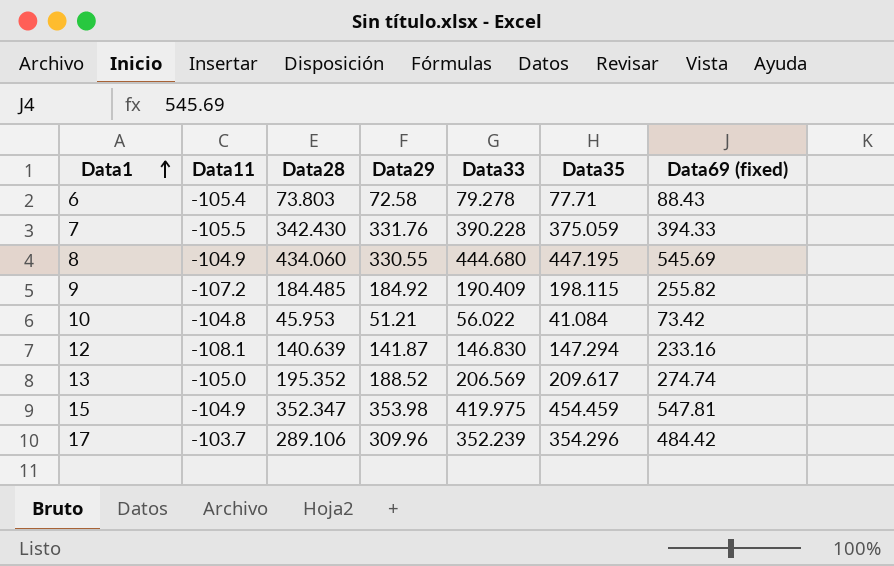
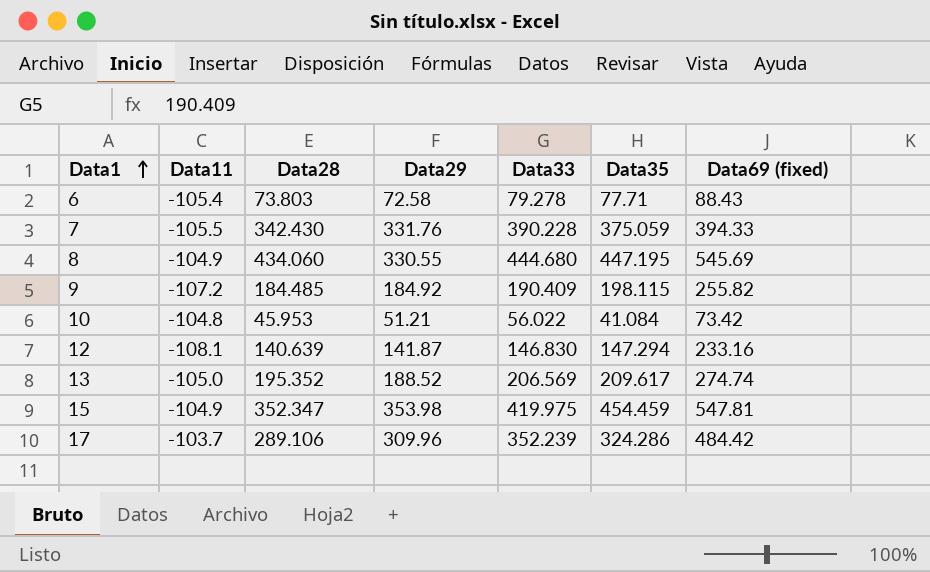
17 | Data35: 354.296 -> 324.286

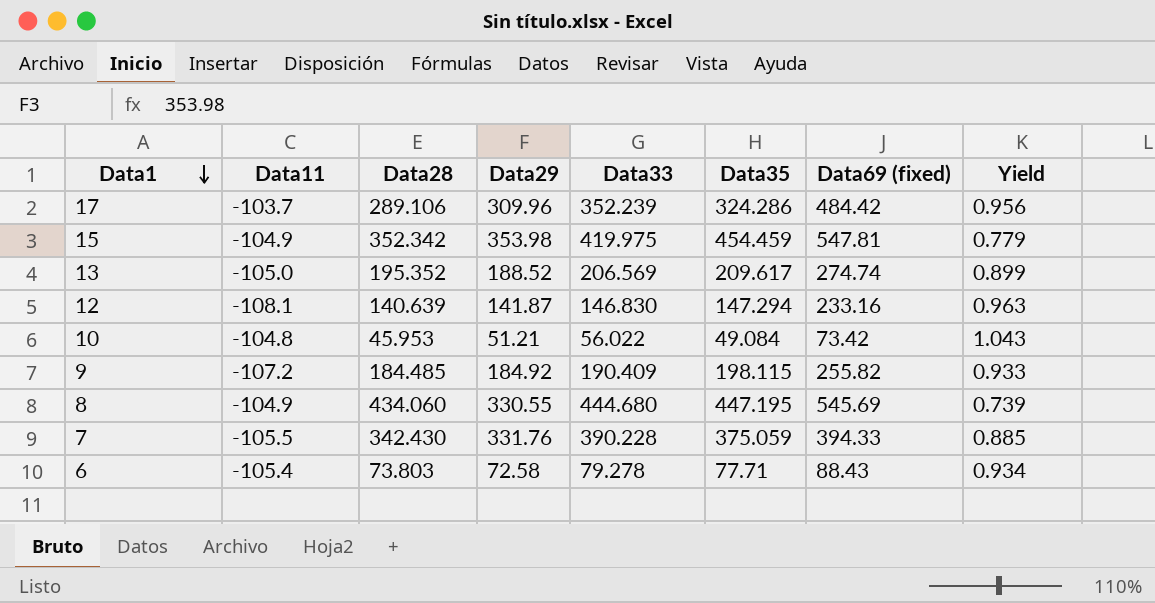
row order: Data1 ascending -> Data1 descending
column Yield | formula: none -> [Data29] / [Data35]
15 | Data28: 352.347 -> 352.342
10 | Data35: 41.084 -> 49.084

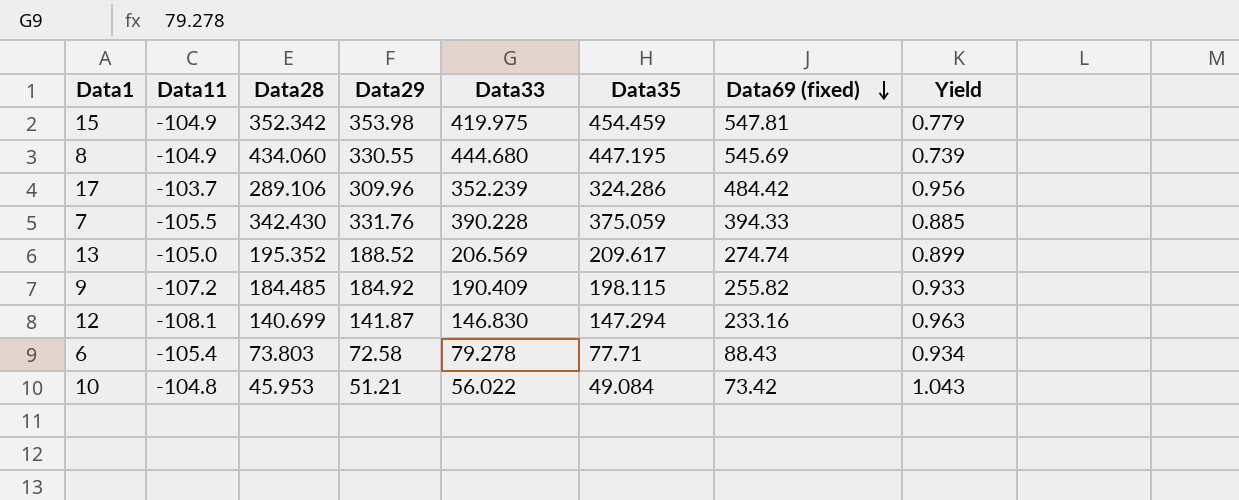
row order: Data1 descending -> Data69 (fixed) descending
12 | Data28: 140.639 -> 140.699

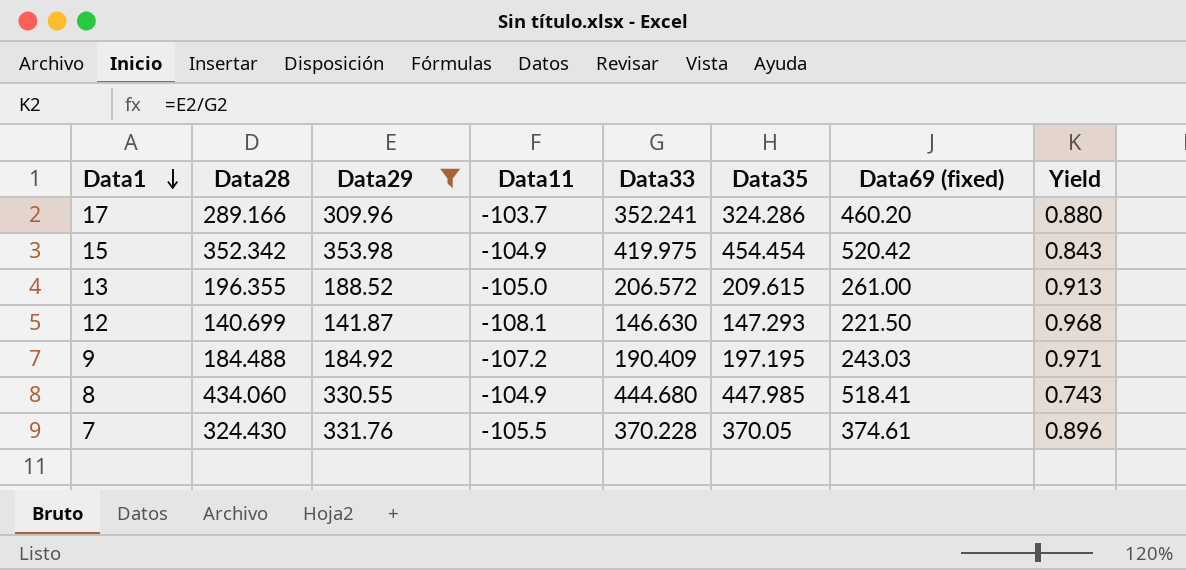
filter: none -> Data29 >= 141.87
row order: Data69 (fixed) descending -> Data1 descending
column Data11 | position: 2 -> 4
column Yield | formula: [Data29] / [Data35] -> [Data29] / [Data33]
17 | Data28: 289.106 -> 289.166
17 | Data33: 352.239 -> 352.241
17 | Data69 (fixed): 484.42 -> 460.20
15 | Data35: 454.459 -> 454.454
15 | Data69 (fixed): 547.81 -> 520.42
13 | Data28: 195.352 -> 196.355
13 | Data33: 206.569 -> 206.572
13 | Data35: 209.617 -> 209.615
13 | Data69 (fixed): 274.74 -> 261.00
12 | Data33: 146.830 -> 146.630
12 | Data35: 147.294 -> 147.293
12 | Data69 (fixed): 233.16 -> 221.50
9 | Data28: 184.485 -> 184.488
9 | Data35: 198.115 -> 197.195
9 | Data69 (fixed): 255.82 -> 243.03
8 | Data35: 447.195 -> 447.985
8 | Data69 (fixed): 545.69 -> 518.41
7 | Data28: 342.430 -> 324.430
7 | Data33: 390.228 -> 370.228
7 | Data35: 375.059 -> 370.05
7 | Data69 (fixed): 394.33 -> 374.61

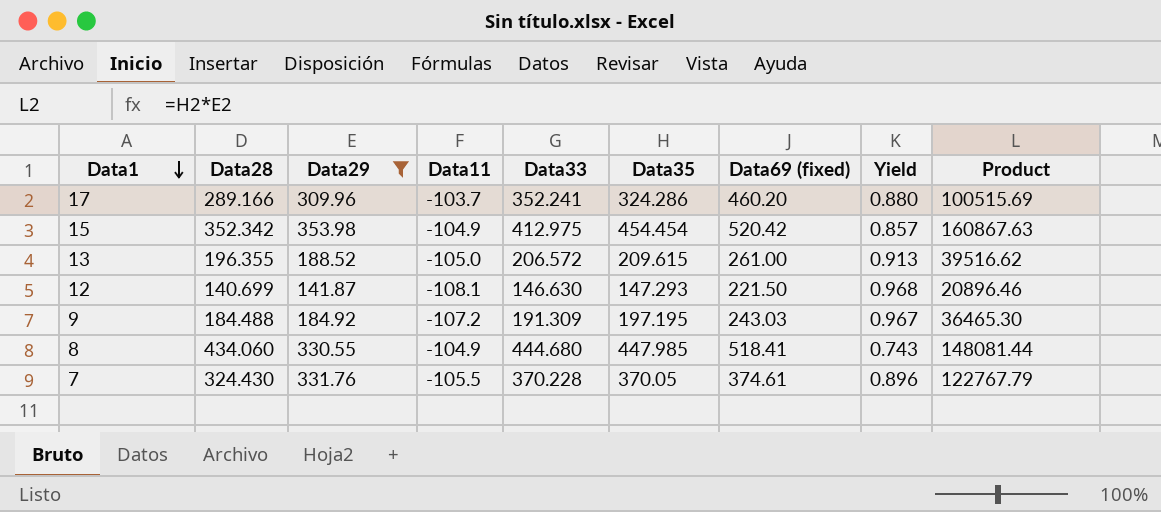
column Product | formula: none -> [Data29] * [Data35]
15 | Data33: 419.975 -> 412.975
15 | Yield: 0.843 -> 0.857
9 | Data33: 190.409 -> 191.309
9 | Yield: 0.971 -> 0.967

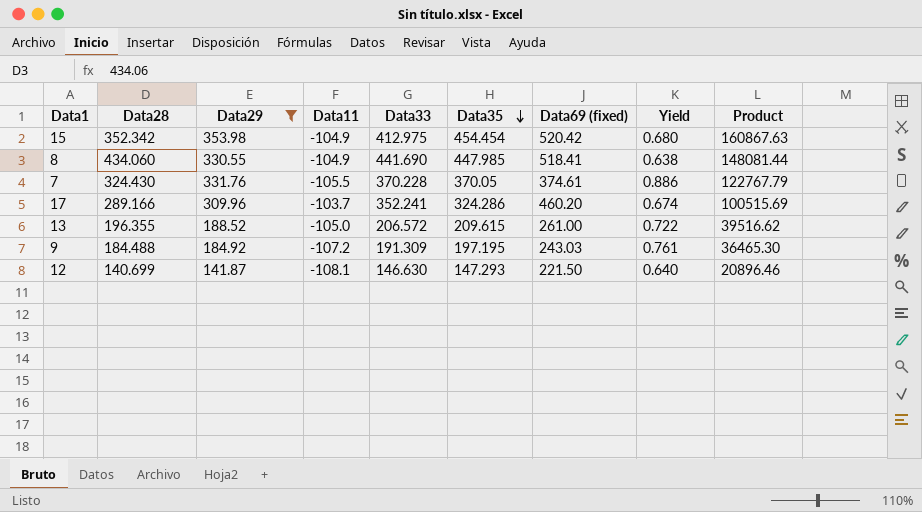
row order: Data1 descending -> Data35 descending
column Yield | formula: [Data29] / [Data33] -> [Data29] / [Data69 (fixed)]
8 | Data33: 444.680 -> 441.690

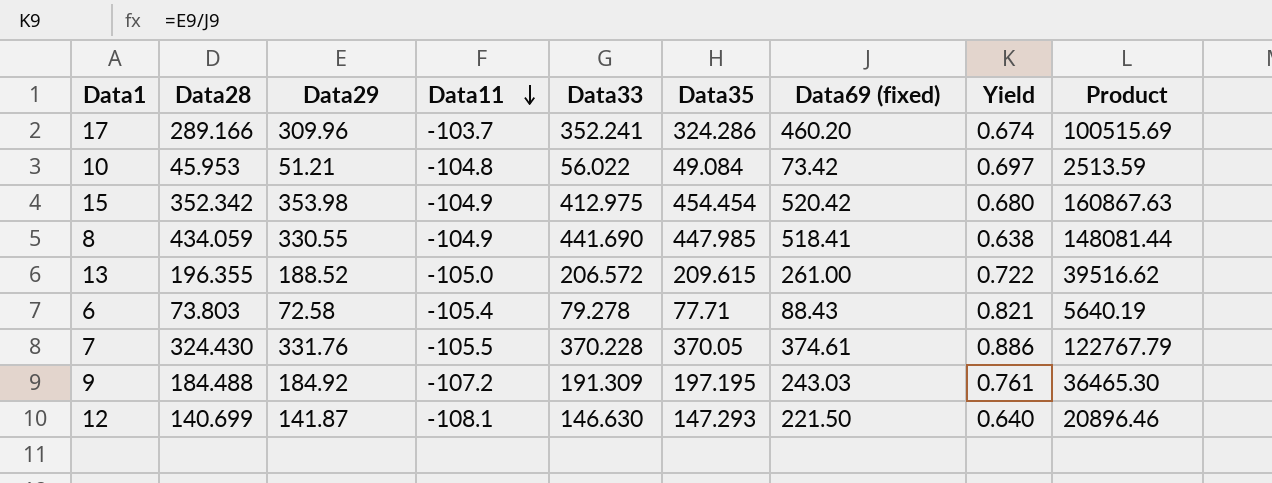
filter: Data29 >= 141.87 -> none
row order: Data35 descending -> Data11 descending
8 | Data28: 434.060 -> 434.059

